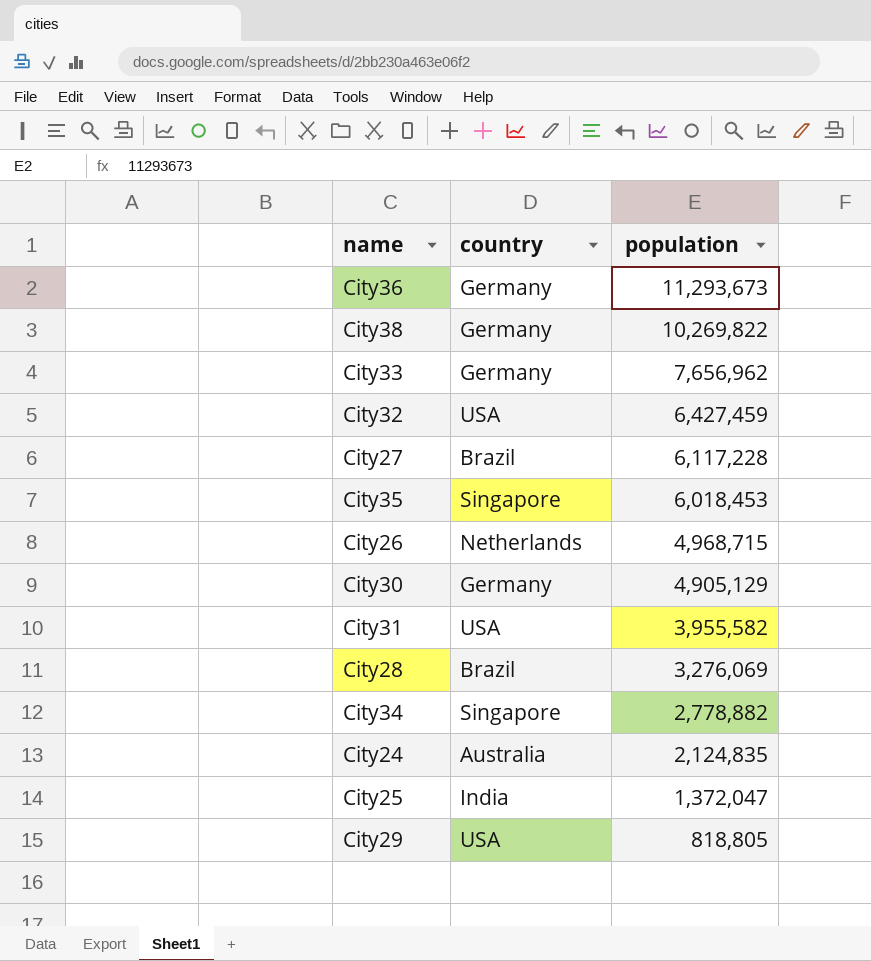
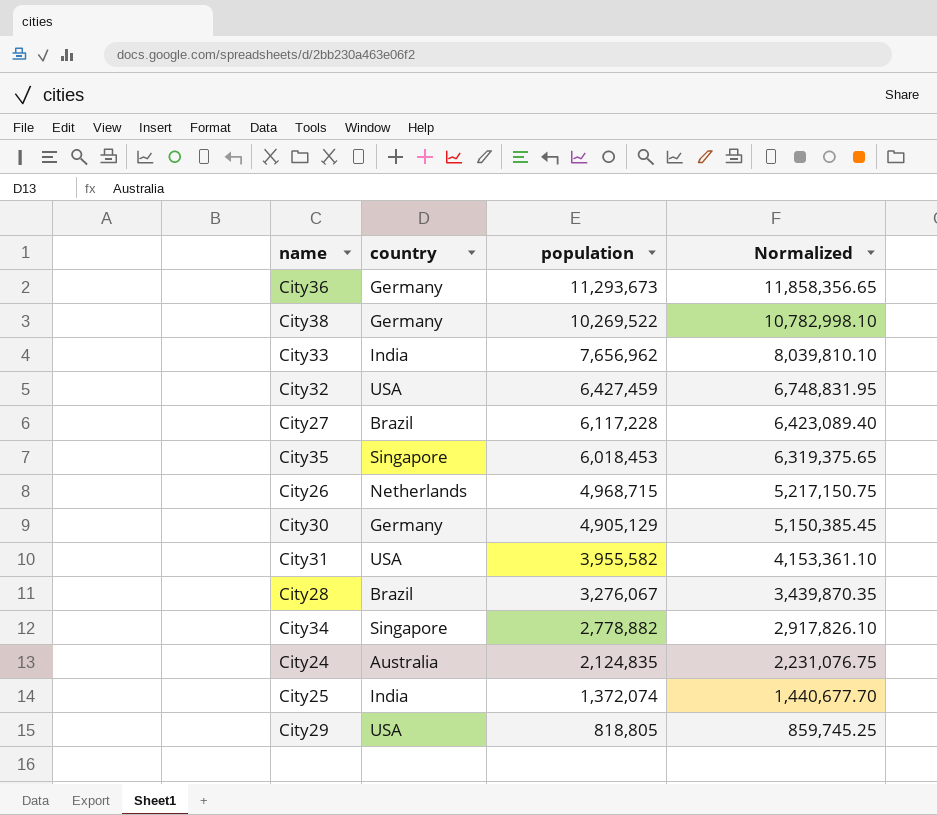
column Normalized | formula: none -> [population] * 1.05
City38 | population: 10,269,822 -> 10,269,522
City33 | country: Germany -> India
City28 | population: 3,276,069 -> 3,276,067
City25 | population: 1,372,047 -> 1,372,074

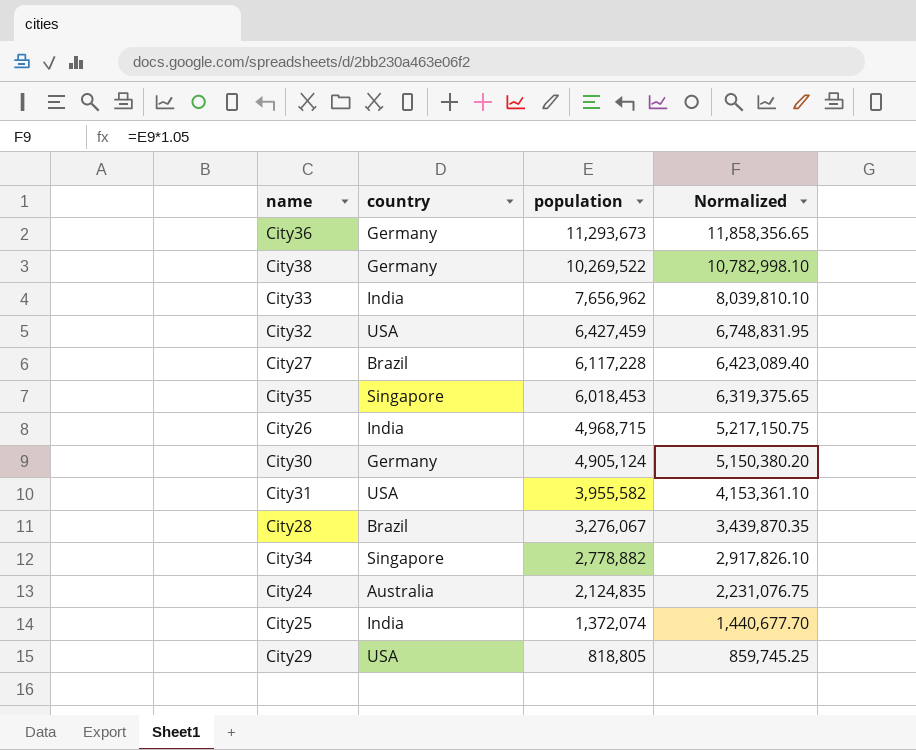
City26 | country: Netherlands -> India
City30 | population: 4,905,129 -> 4,905,124
City30 | Normalized: 5,150,385.45 -> 5,150,380.20

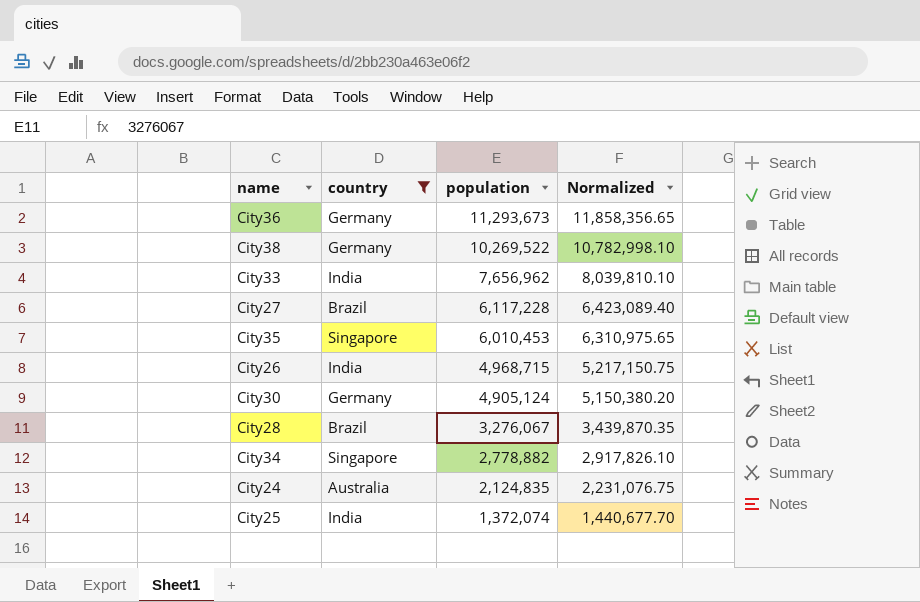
filter: none -> country != USA
City35 | population: 6,018,453 -> 6,010,453
City35 | Normalized: 6,319,375.65 -> 6,310,975.65

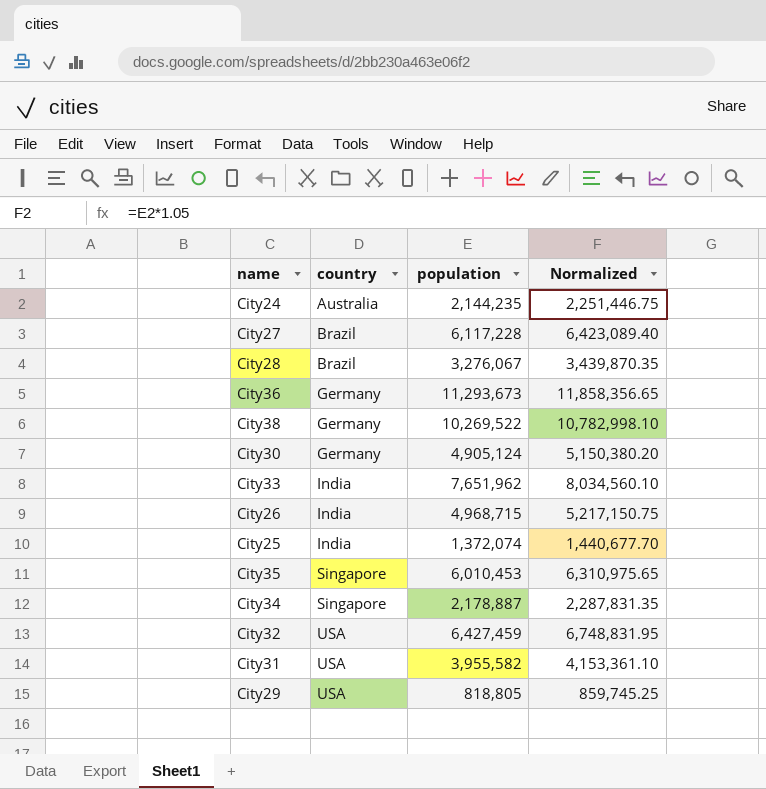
filter: country != USA -> none
row order: population descending -> country ascending
City24 | population: 2,124,835 -> 2,144,235
City24 | Normalized: 2,231,076.75 -> 2,251,446.75
City33 | population: 7,656,962 -> 7,651,962
City33 | Normalized: 8,039,810.10 -> 8,034,560.10
City34 | population: 2,778,882 -> 2,178,887
City34 | Normalized: 2,917,826.10 -> 2,287,831.35

